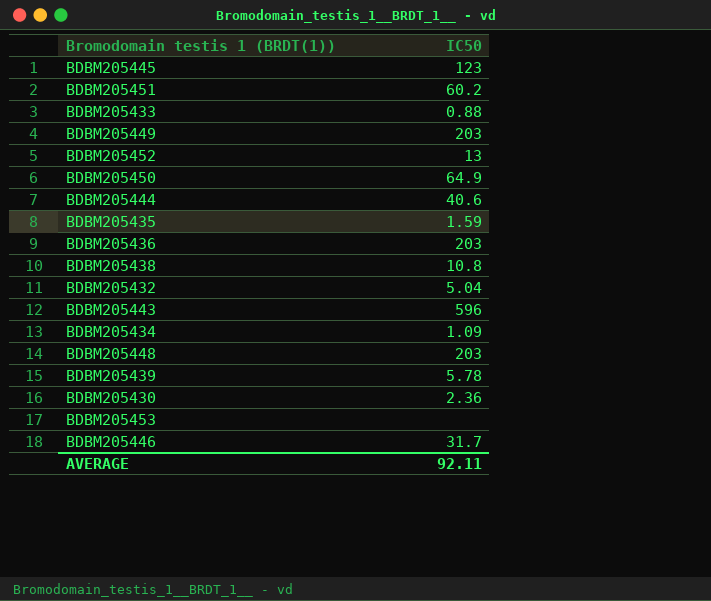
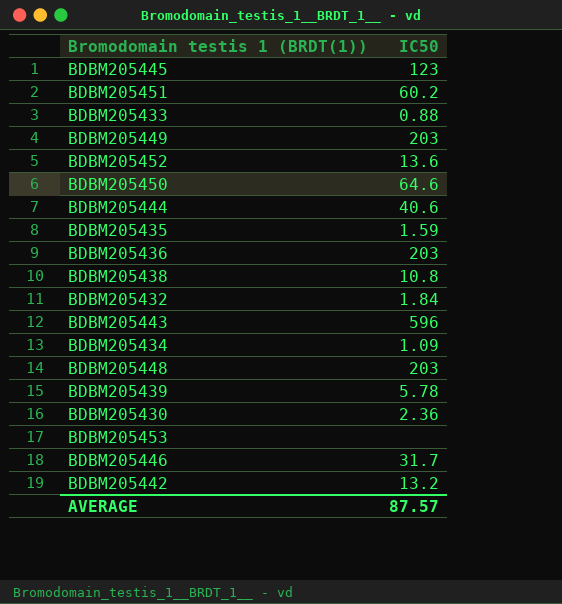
BDBM205452 | IC50: 13 -> 13.6
BDBM205450 | IC50: 64.9 -> 64.6
BDBM205432 | IC50: 5.04 -> 1.84
row BDBM205442: none -> 13.2
AVERAGE | IC50: 92.11 -> 87.57

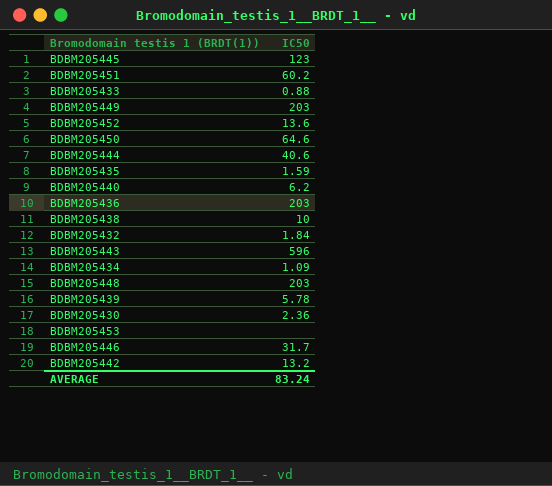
row BDBM205440: none -> 6.2
BDBM205438 | IC50: 10.8 -> 10
AVERAGE | IC50: 87.57 -> 83.24

